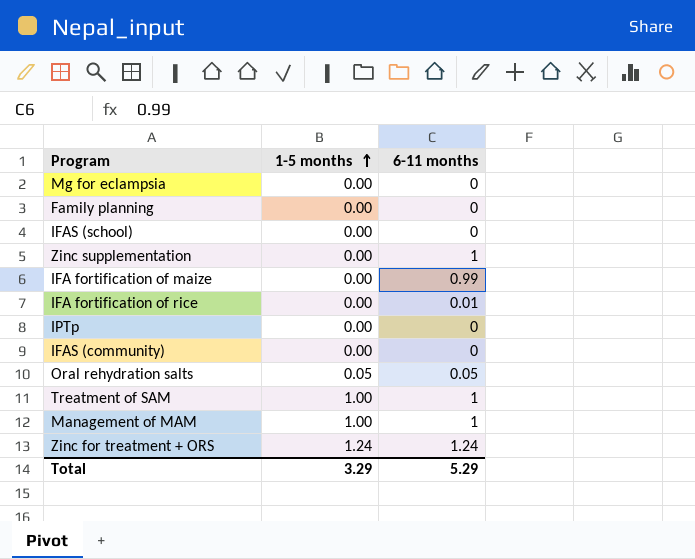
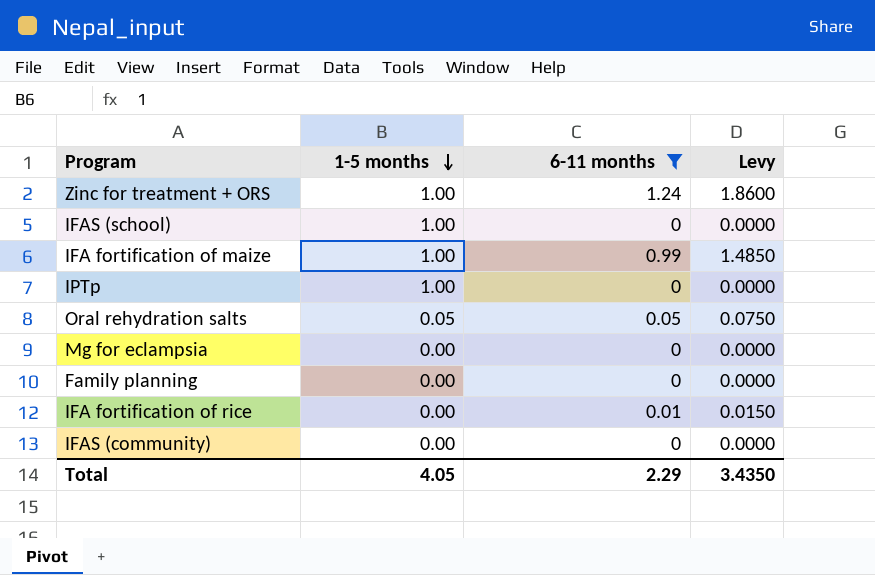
filter: none -> 6-11 months != 1
row order: 1-5 months ascending -> 1-5 months descending
column Levy | formula: none -> [6-11 months] * 1.5
Zinc for treatment + ORS | 1-5 months: 1.24 -> 1.00
IFAS (school) | 1-5 months: 0.00 -> 1.00
IFA fortification of maize | 1-5 months: 0.00 -> 1.00
IPTp | 1-5 months: 0.00 -> 1.00
Total | 1-5 months: 3.29 -> 4.05
Total | 6-11 months: 5.29 -> 2.29

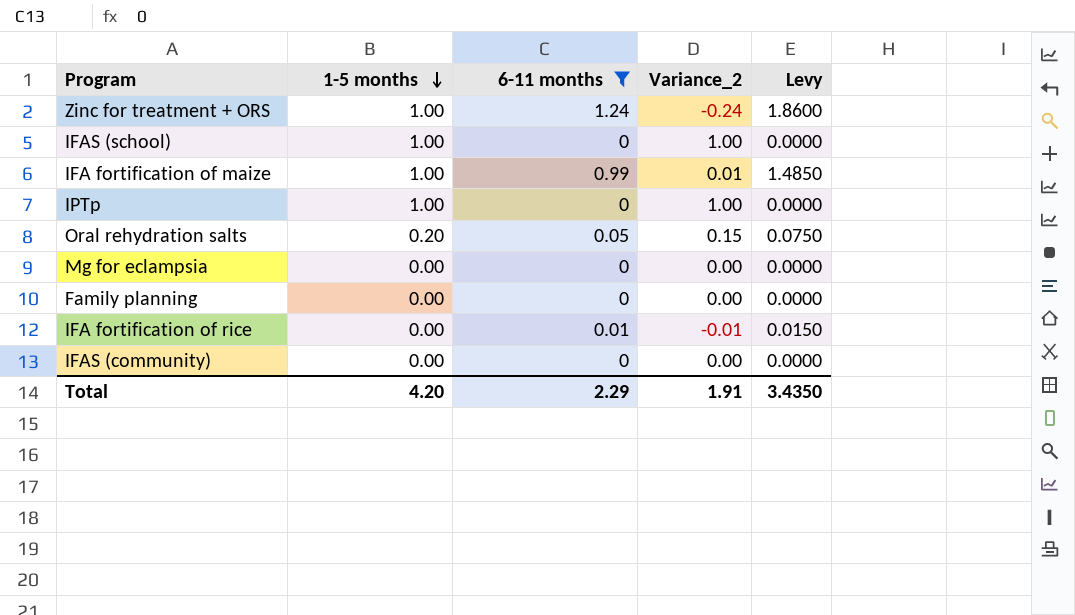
column Variance_2 | formula: none -> [1-5 months] - [6-11 months]
Oral rehydration salts | 1-5 months: 0.05 -> 0.20
Total | 1-5 months: 4.05 -> 4.20

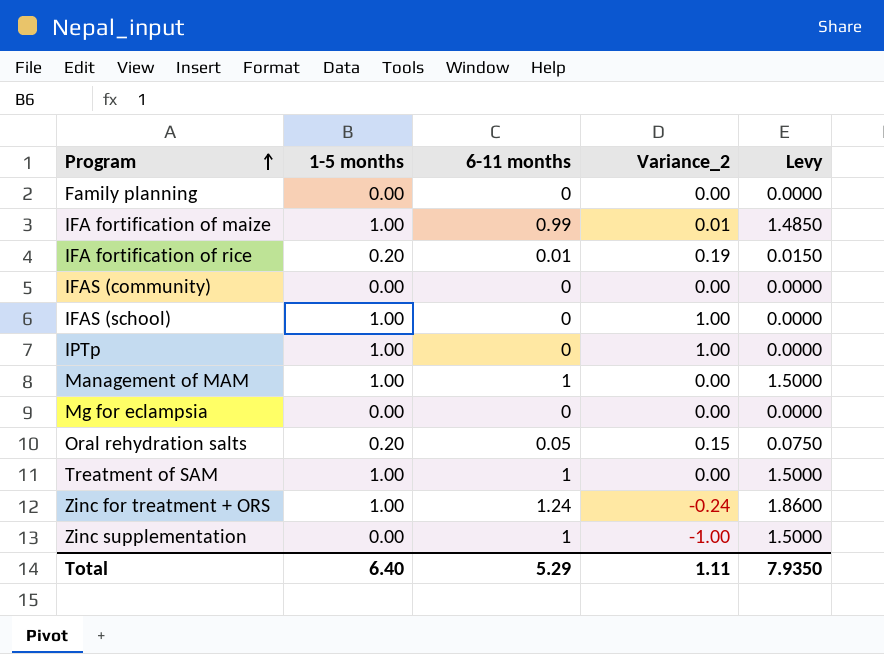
filter: 6-11 months != 1 -> none
row order: 1-5 months descending -> Program ascending
IFA fortification of rice | 1-5 months: 0.00 -> 0.20
IFA fortification of rice | Variance_2: -0.01 -> 0.19
Total | 1-5 months: 4.20 -> 6.40
Total | 6-11 months: 2.29 -> 5.29
Total | Variance_2: 1.91 -> 1.11
Total | Levy: 3.4350 -> 7.9350

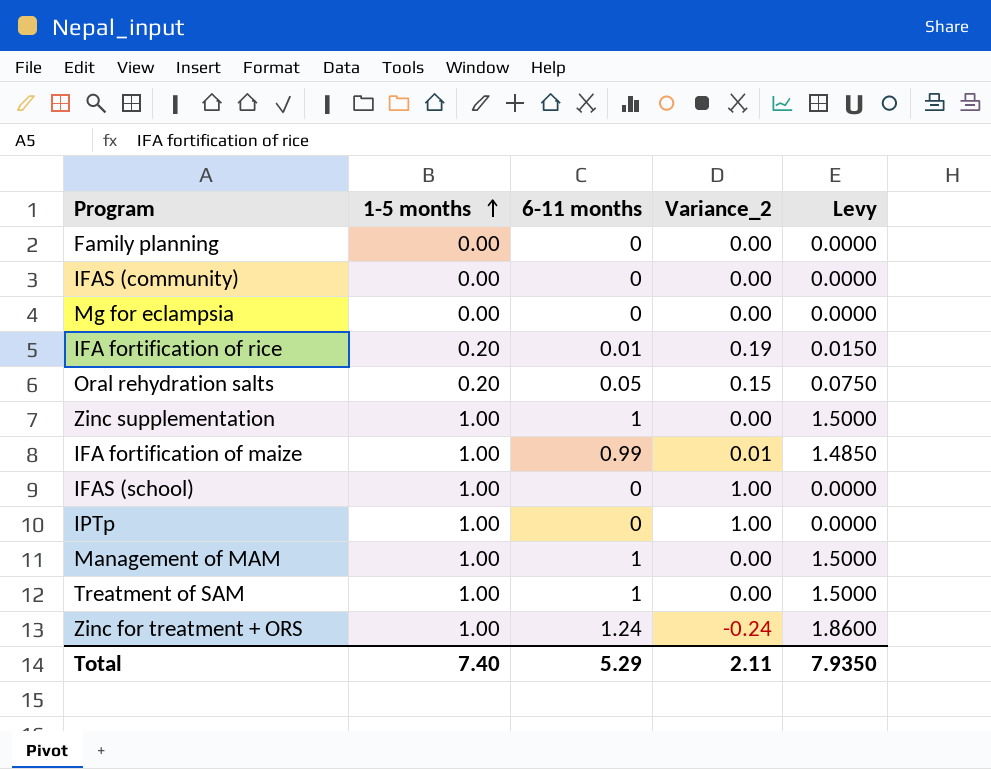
row order: Program ascending -> 1-5 months ascending
Zinc supplementation | 1-5 months: 0.00 -> 1.00
Zinc supplementation | Variance_2: -1.00 -> 0.00
Total | 1-5 months: 6.40 -> 7.40
Total | Variance_2: 1.11 -> 2.11

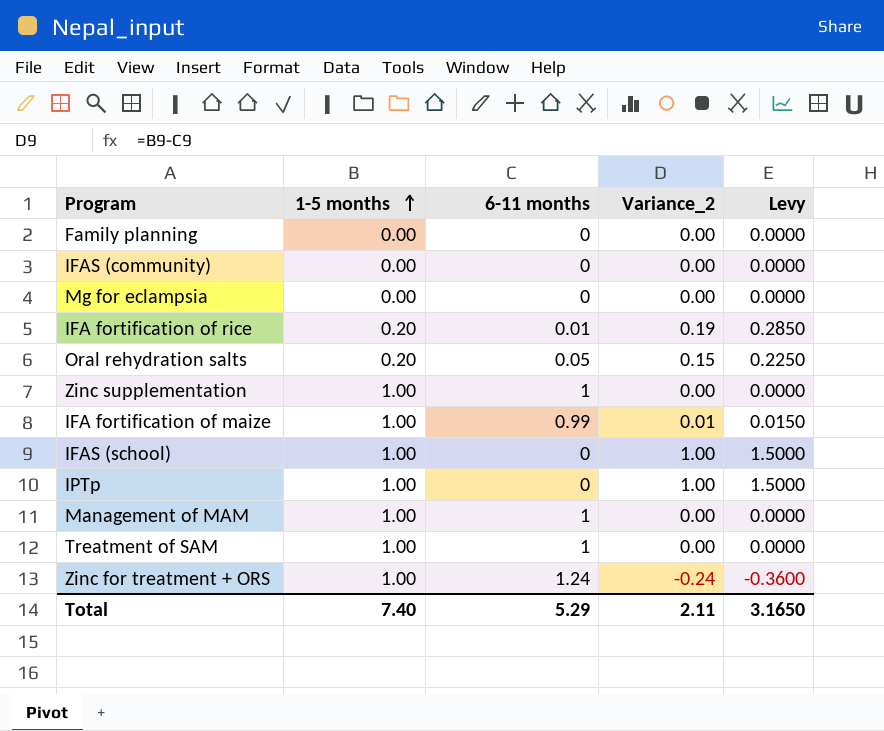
column Levy | formula: [6-11 months] * 1.5 -> [Variance_2] * 1.5
Total | Levy: 7.9350 -> 3.1650

